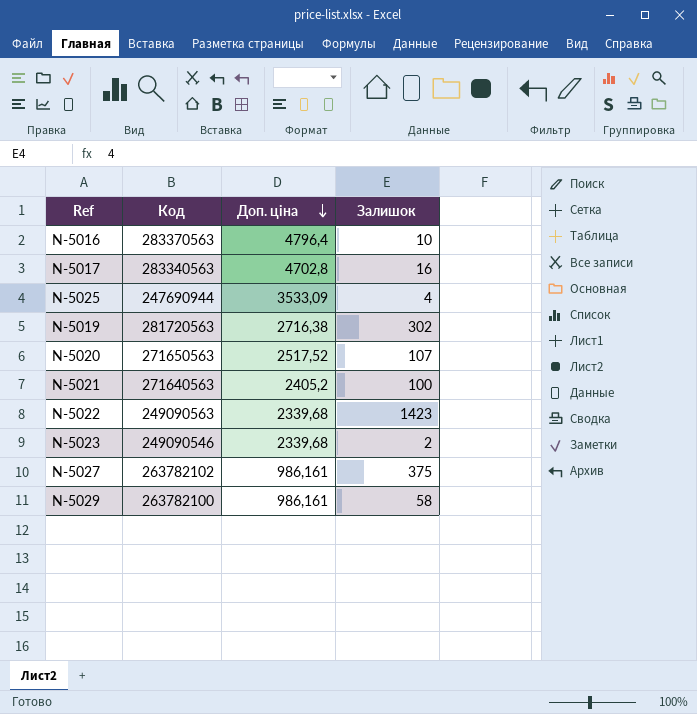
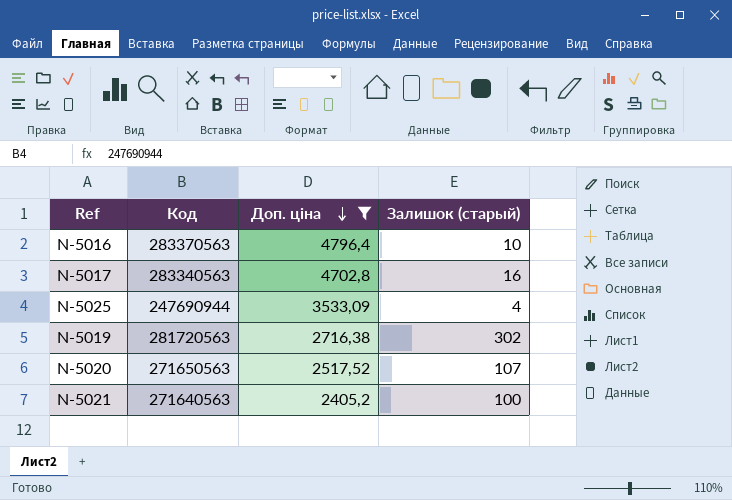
filter: none -> Доп. ціна >= 2405,2
column name: Залишок -> Залишок (старый)

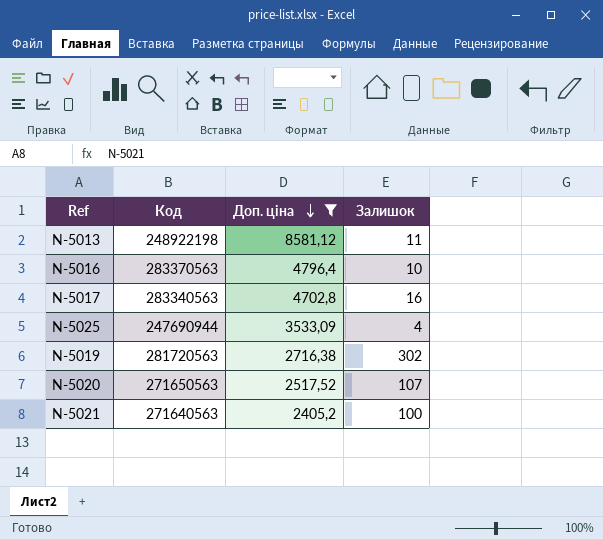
column name: Залишок (старый) -> Залишок
row N-5013: none -> 248922198 | 8581,12 | 11

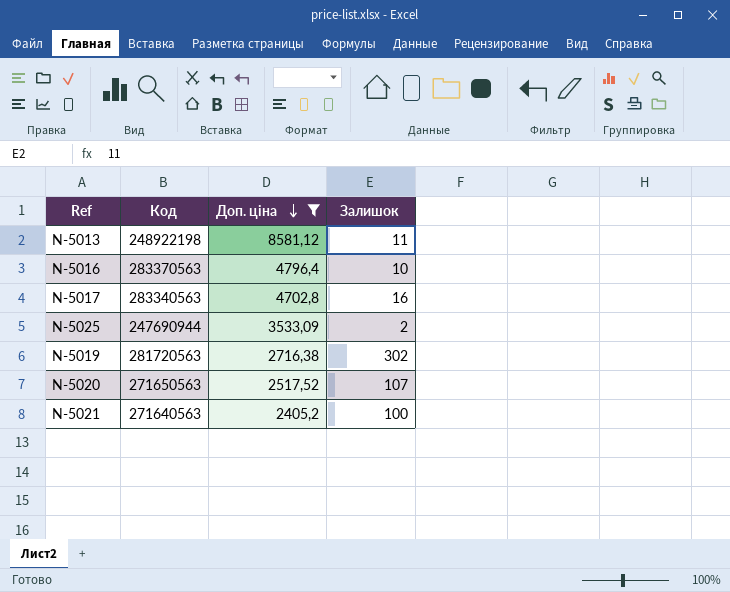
N-5025 | Залишок: 4 -> 2

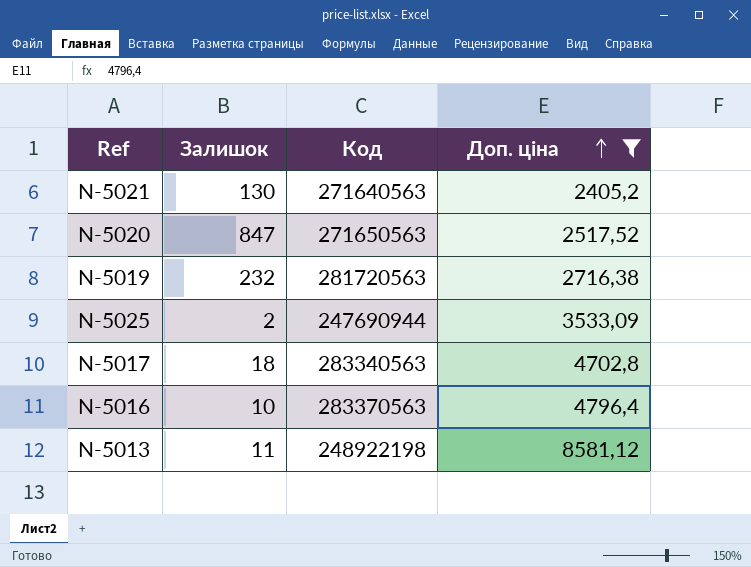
row order: Доп. ціна descending -> Доп. ціна ascending
column Залишок | position: 4 -> 2
N-5021 | Залишок: 100 -> 130
N-5020 | Залишок: 107 -> 847
N-5019 | Залишок: 302 -> 232
N-5017 | Залишок: 16 -> 18

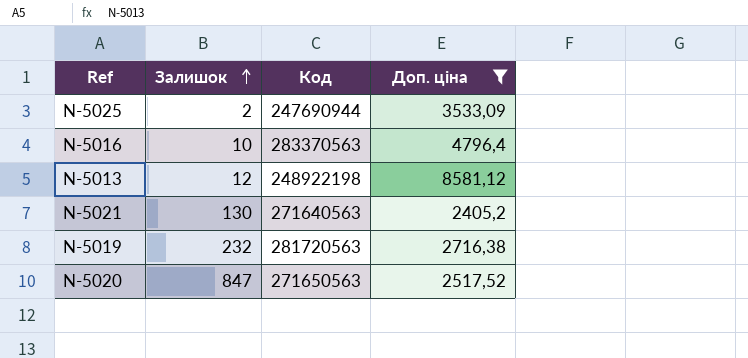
row order: Доп. ціна ascending -> Залишок ascending
row N-5017: 18 | 283340563 | 4702,8 -> none
N-5013 | Залишок: 11 -> 12

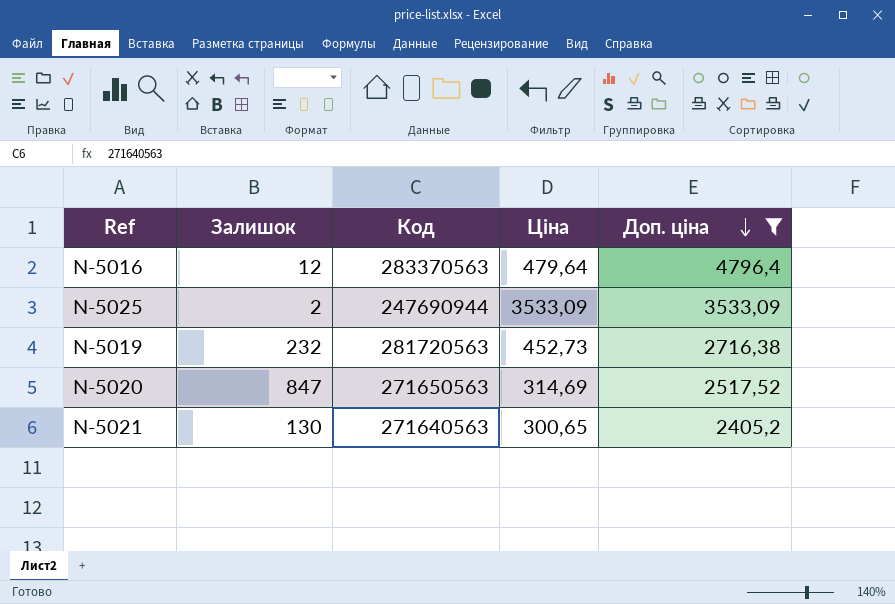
row order: Залишок ascending -> Доп. ціна descending
column Ціна | position: none -> 4
row N-5013: 12 | 248922198 | 8581,12 -> none
N-5016 | Залишок: 10 -> 12

